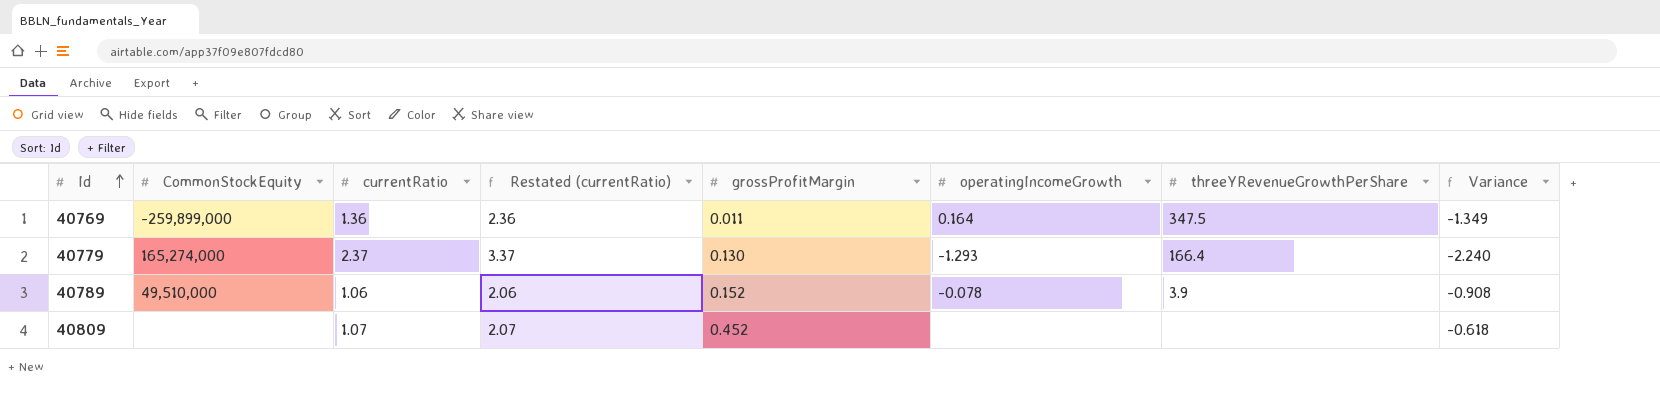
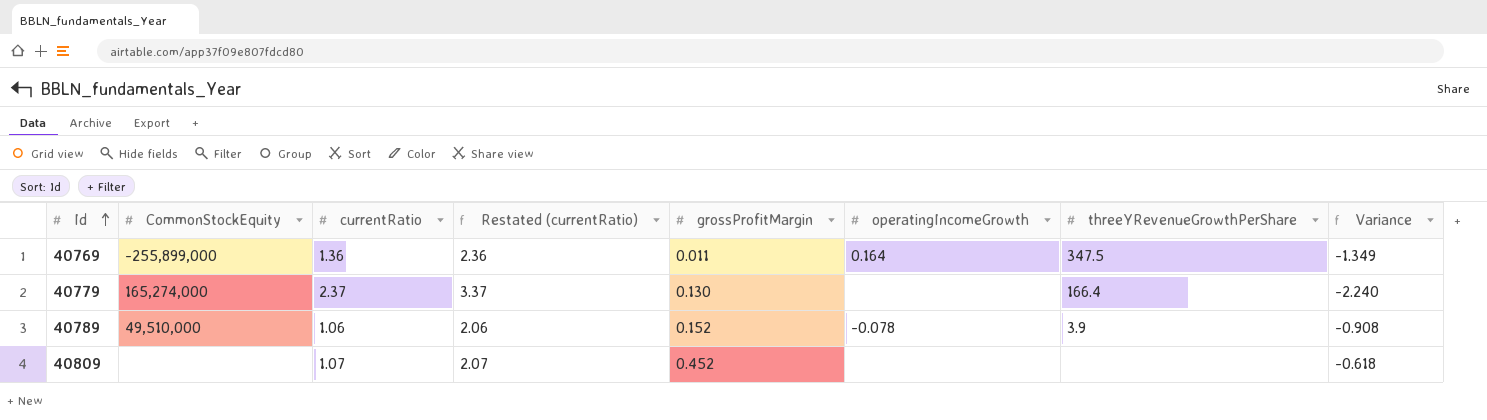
40769 | CommonStockEquity: -259,899,000 -> -255,899,000
40779 | operatingIncomeGrowth: -1.293 -> none

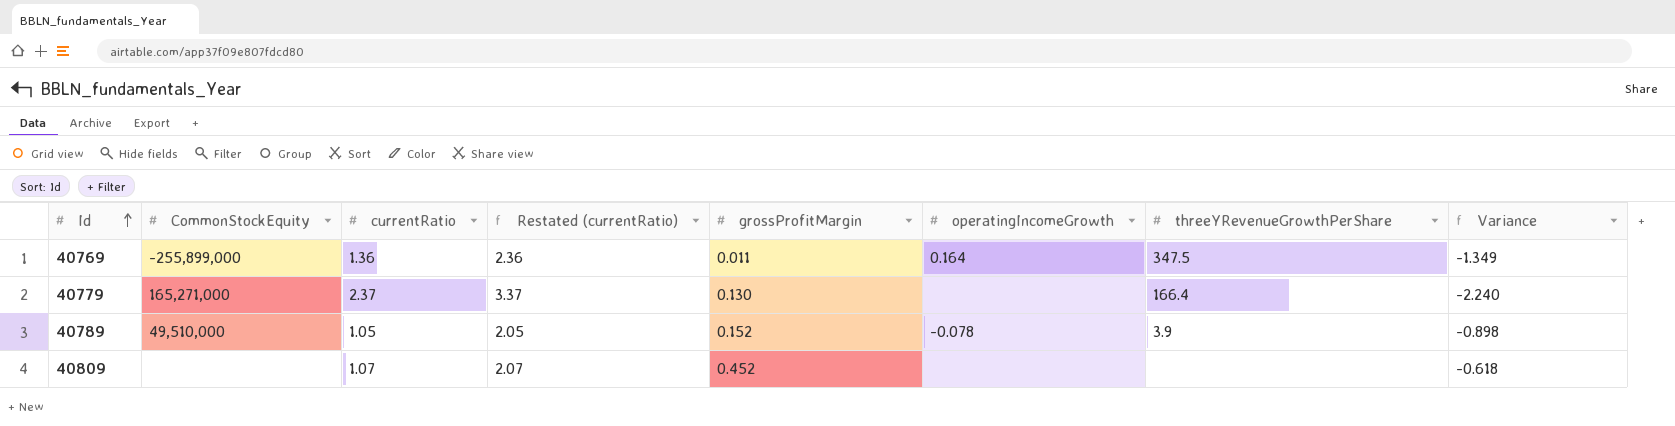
40779 | CommonStockEquity: 165,274,000 -> 165,271,000
40789 | currentRatio: 1.06 -> 1.05
40789 | Restated (currentRatio): 2.06 -> 2.05
40789 | Variance: -0.908 -> -0.898

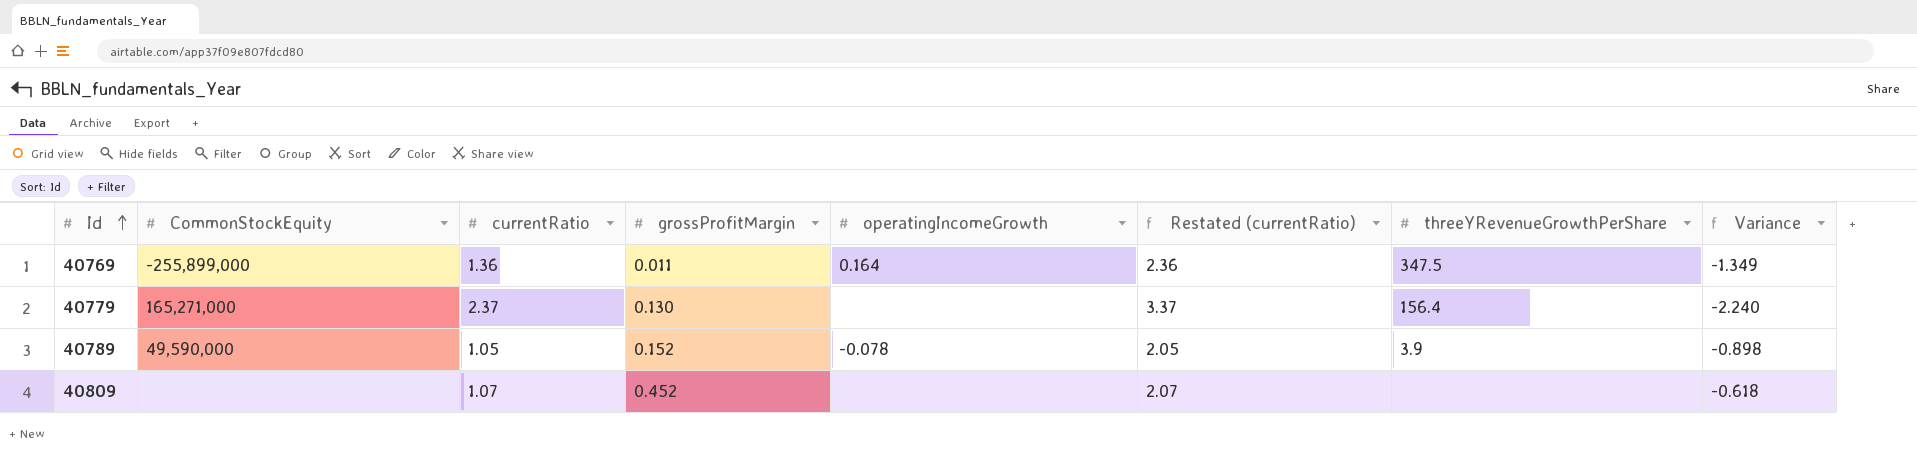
column Restated (currentRatio) | position: 4 -> 6
40779 | threeYRevenueGrowthPerShare: 166.4 -> 156.4
40789 | CommonStockEquity: 49,510,000 -> 49,590,000

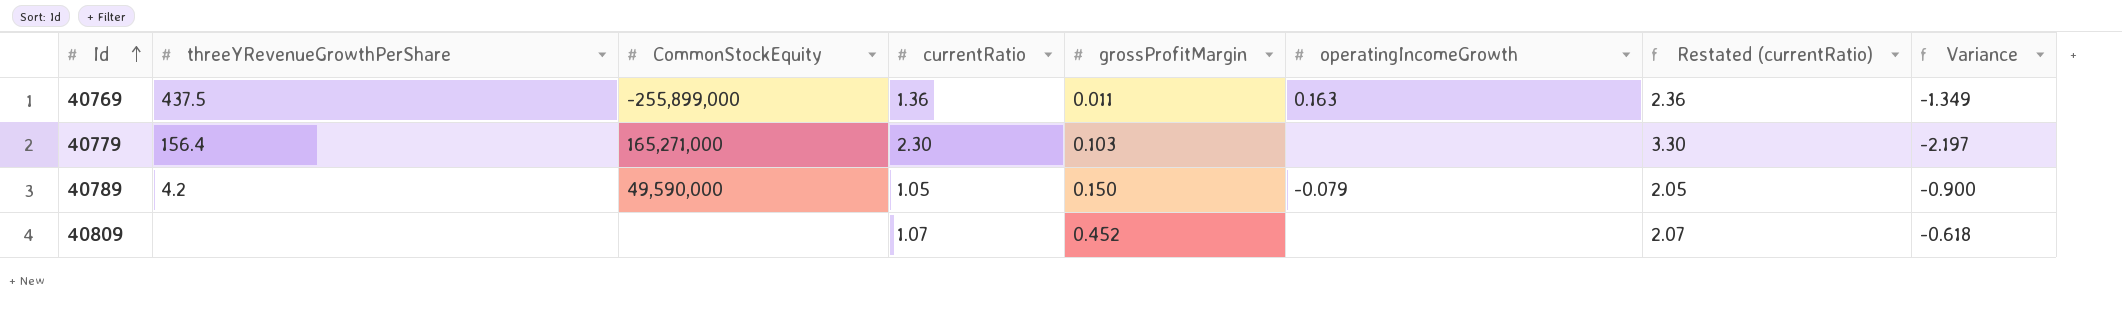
column threeYRevenueGrowthPerShare | position: 7 -> 2
40769 | threeYRevenueGrowthPerShare: 347.5 -> 437.5
40769 | operatingIncomeGrowth: 0.164 -> 0.163
40779 | currentRatio: 2.37 -> 2.30
40779 | grossProfitMargin: 0.130 -> 0.103
40779 | Restated (currentRatio): 3.37 -> 3.30
40779 | Variance: -2.240 -> -2.197
40789 | threeYRevenueGrowthPerShare: 3.9 -> 4.2
40789 | grossProfitMargin: 0.152 -> 0.150
40789 | operatingIncomeGrowth: -0.078 -> -0.079
40789 | Variance: -0.898 -> -0.900

